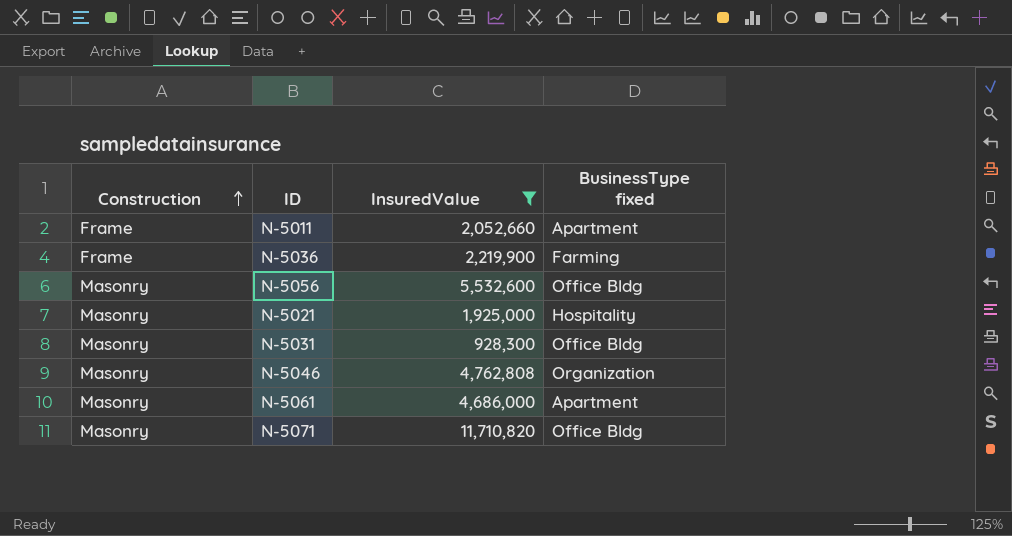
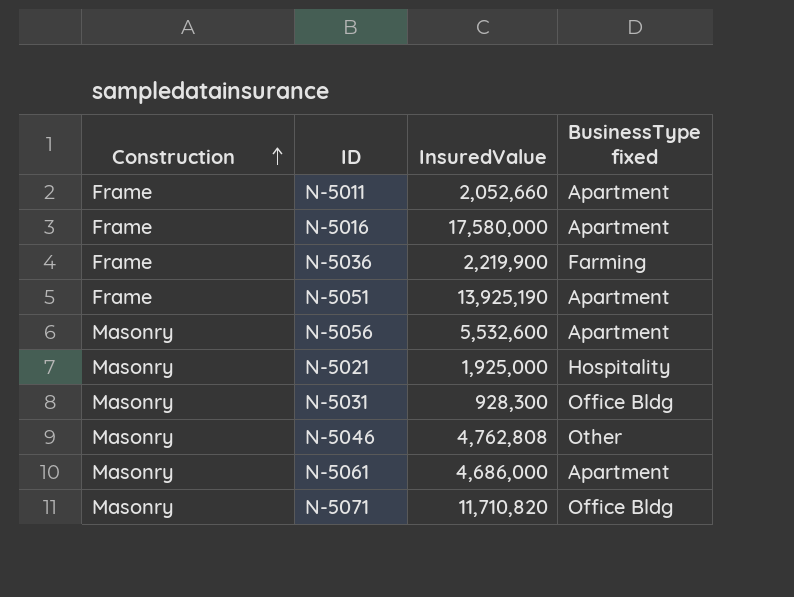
filter: InsuredValue <= 11,710,820 -> none
N-5056 | BusinessType fixed: Office Bldg -> Apartment
N-5046 | BusinessType fixed: Organization -> Other

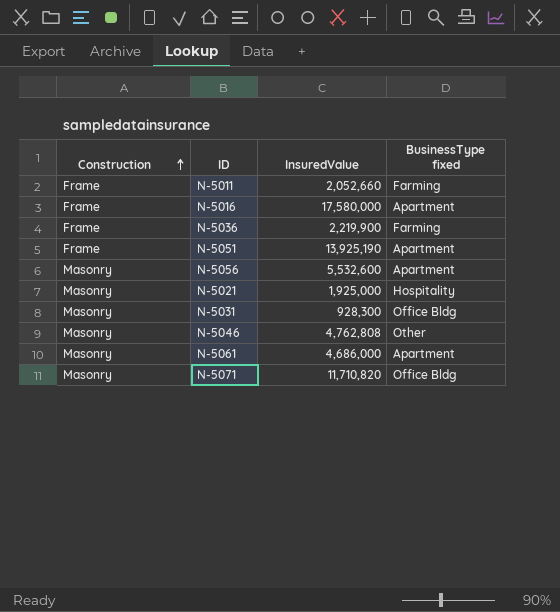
N-5011 | BusinessType fixed: Apartment -> Farming

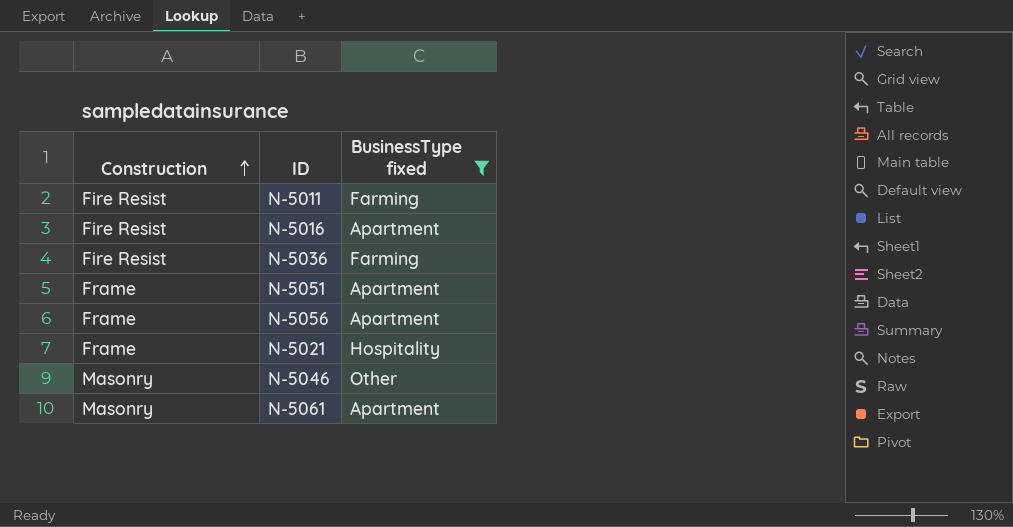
filter: none -> BusinessType fixed != Office Bldg
column InsuredValue | position: 3 -> none
N-5011 | Construction: Frame -> Fire Resist
N-5016 | Construction: Frame -> Fire Resist
N-5036 | Construction: Frame -> Fire Resist
N-5056 | Construction: Masonry -> Frame
N-5021 | Construction: Masonry -> Frame

